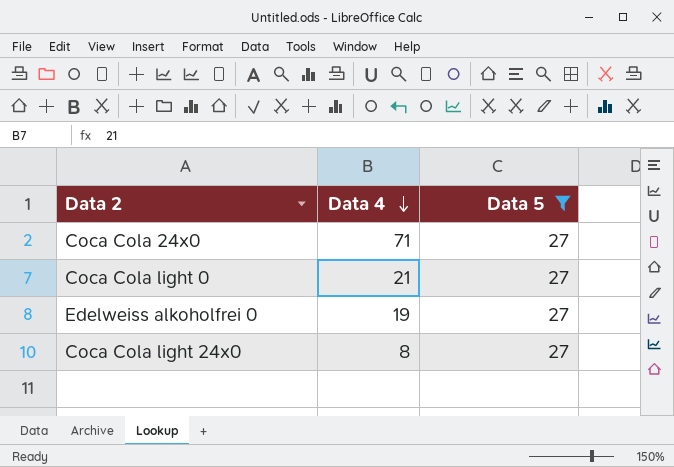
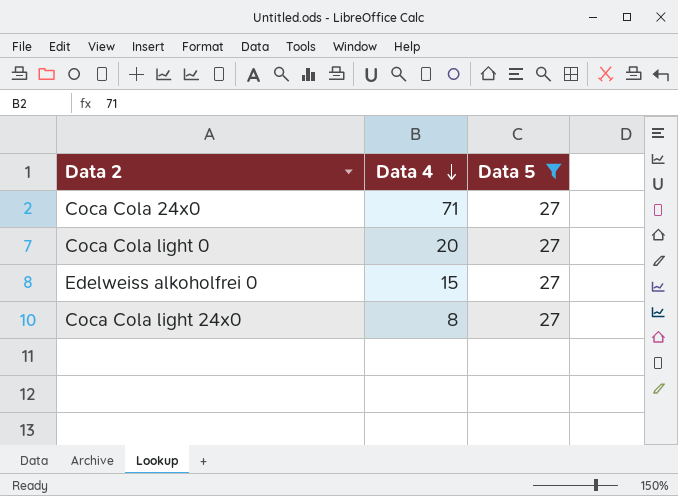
Coca Cola light 0 | Data 4: 21 -> 20
Edelweiss alkoholfrei 0 | Data 4: 19 -> 15

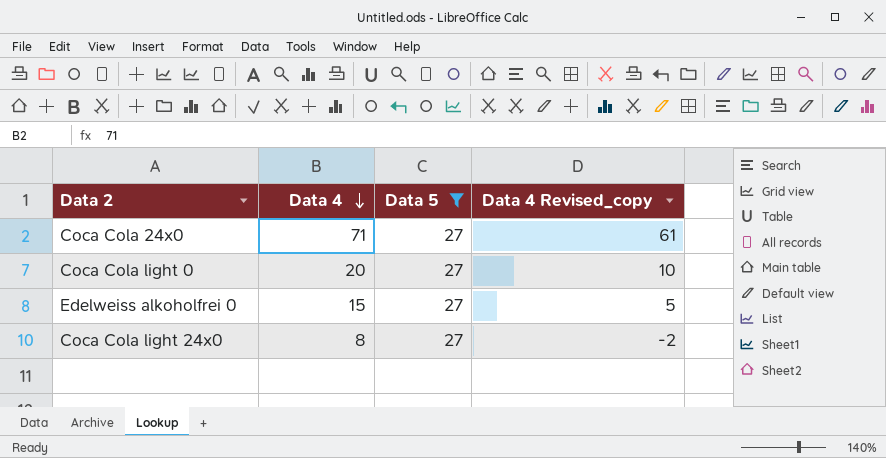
column Data 4 Revised_copy | formula: none -> [Data 4] - 10

